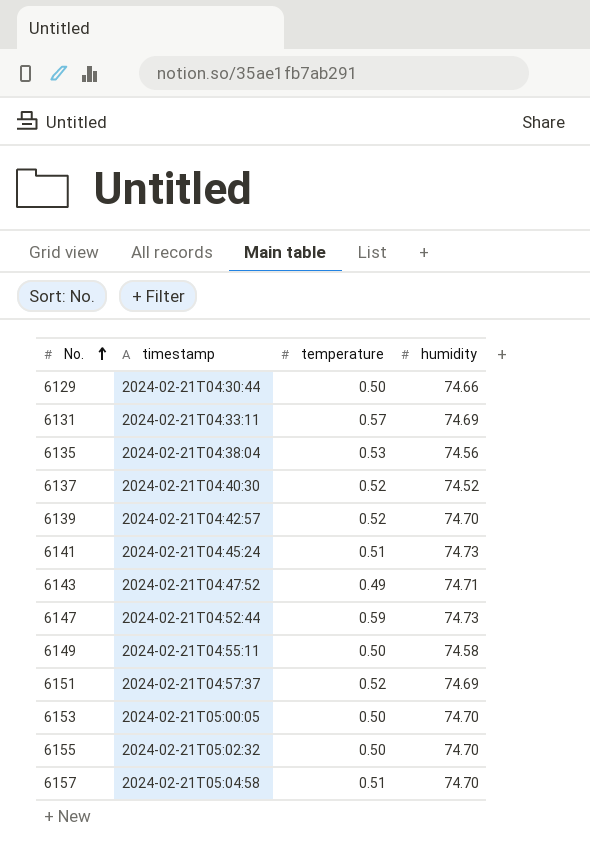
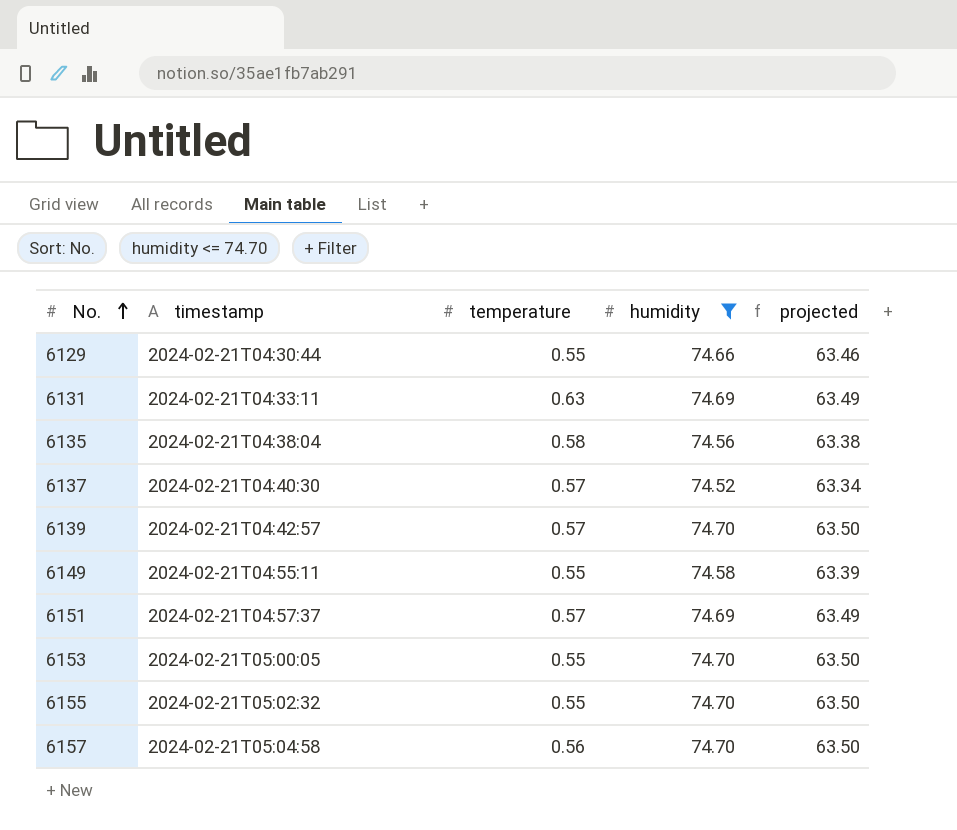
filter: none -> humidity <= 74.70
column projected | formula: none -> [humidity] * 0.85
6129 | temperature: 0.50 -> 0.55
6131 | temperature: 0.57 -> 0.63
6135 | temperature: 0.53 -> 0.58
6137 | temperature: 0.52 -> 0.57
6139 | temperature: 0.52 -> 0.57
6149 | temperature: 0.50 -> 0.55
6151 | temperature: 0.52 -> 0.57
6153 | temperature: 0.50 -> 0.55
6155 | temperature: 0.50 -> 0.55
6157 | temperature: 0.51 -> 0.56

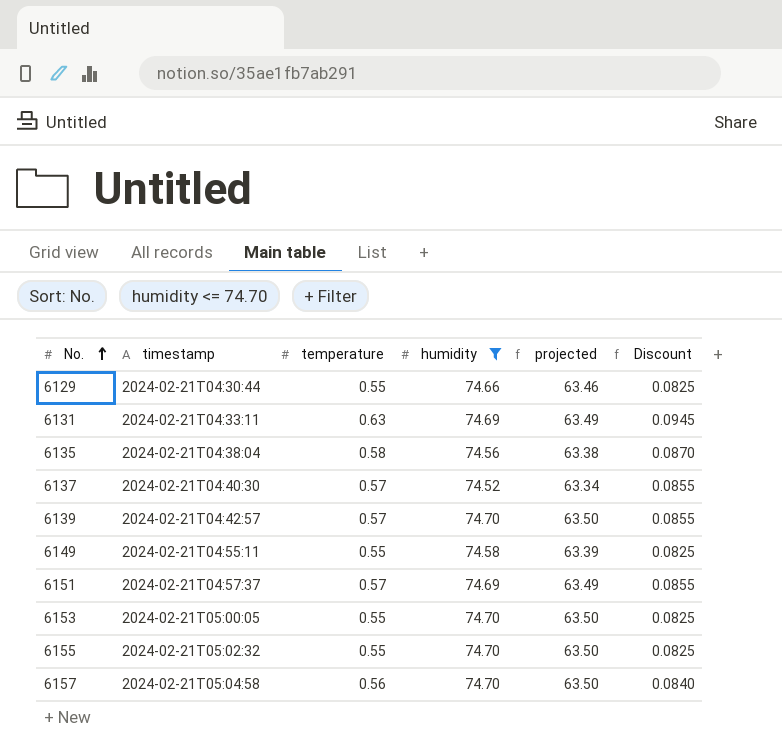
column Discount | formula: none -> [temperature] * 0.15

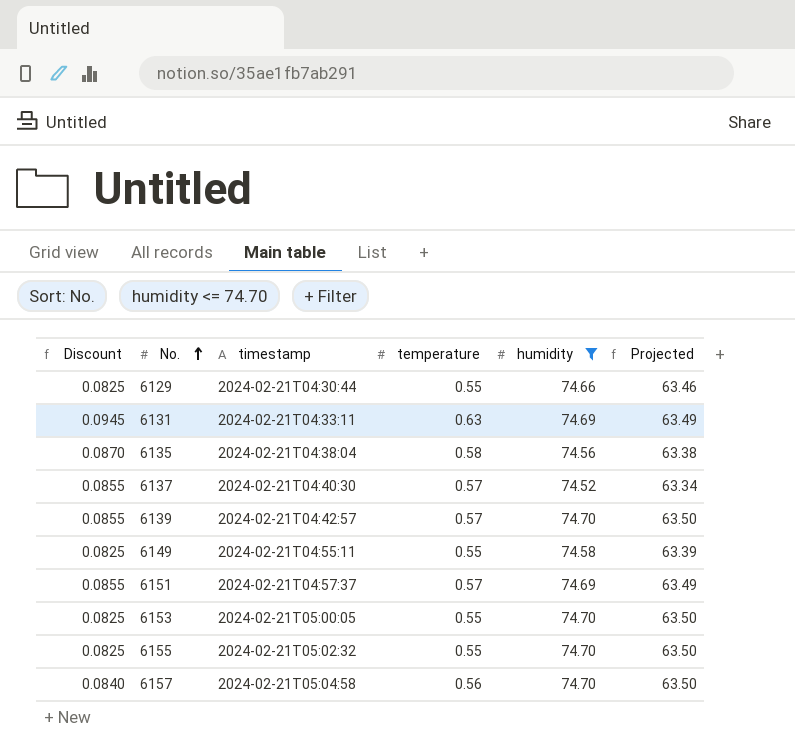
column Discount | position: 6 -> 1
column name: projected -> Projected

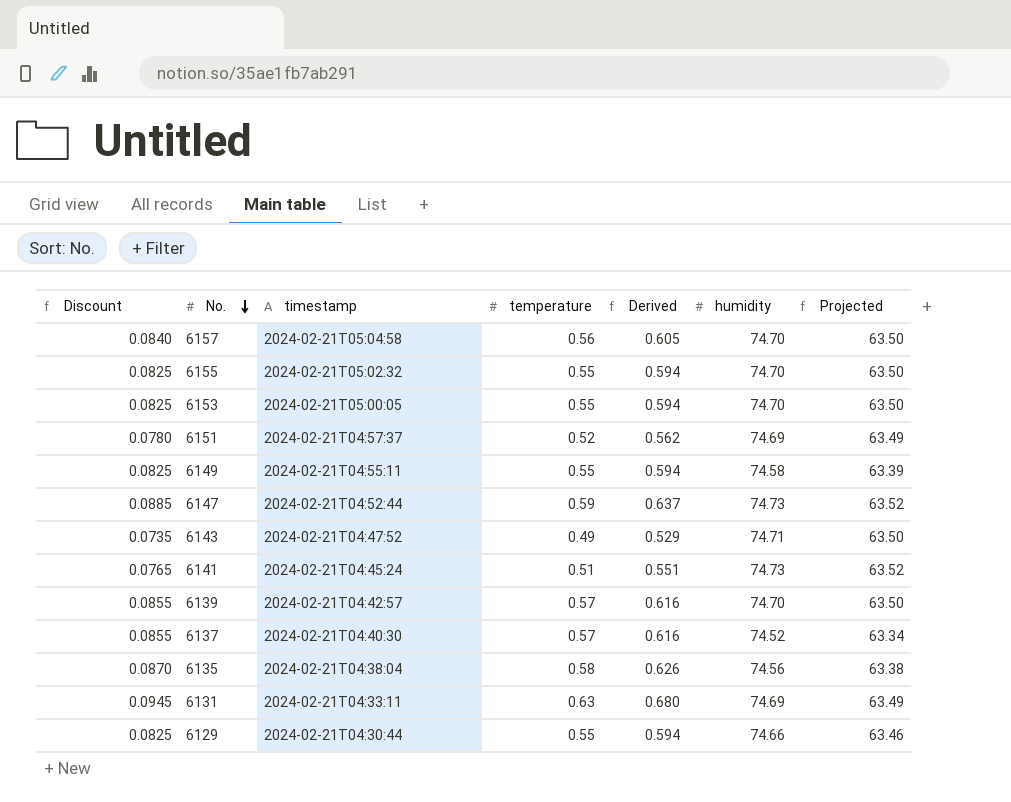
filter: humidity <= 74.70 -> none
row order: No. ascending -> No. descending
column Derived | formula: none -> [temperature] * 1.08
6151 | Discount: 0.0855 -> 0.0780
6151 | temperature: 0.57 -> 0.52

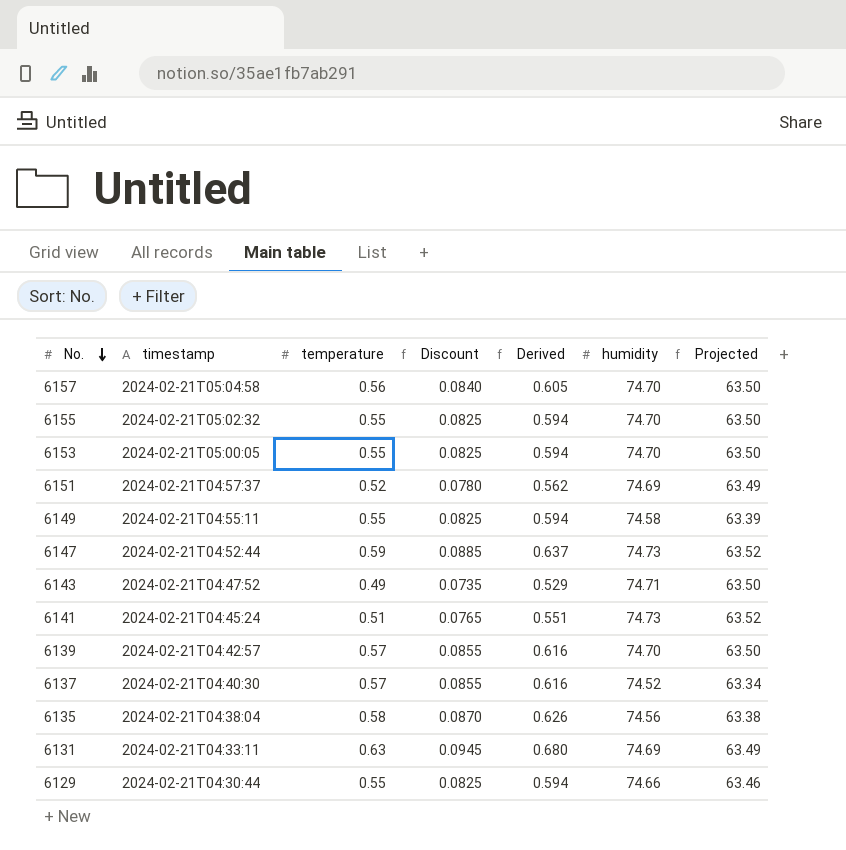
column Discount | position: 1 -> 4

